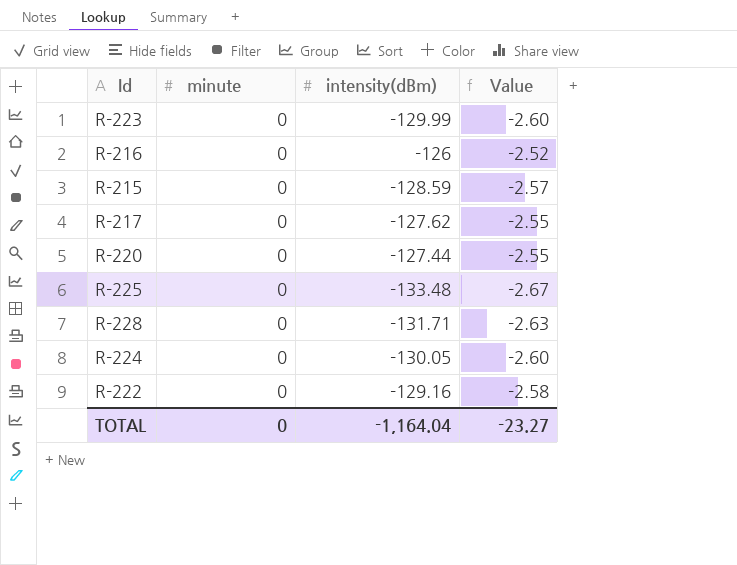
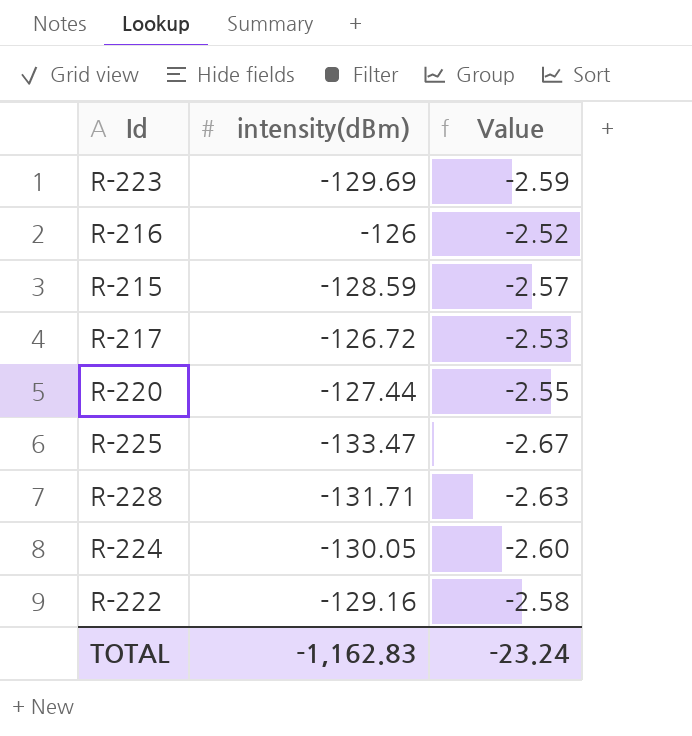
column minute | position: 2 -> none
R-223 | intensity(dBm): -129.99 -> -129.69
R-223 | Value: -2.60 -> -2.59
R-217 | intensity(dBm): -127.62 -> -126.72
R-217 | Value: -2.55 -> -2.53
R-225 | intensity(dBm): -133.48 -> -133.47
TOTAL | intensity(dBm): -1,164.04 -> -1,162.83
TOTAL | Value: -23.27 -> -23.24

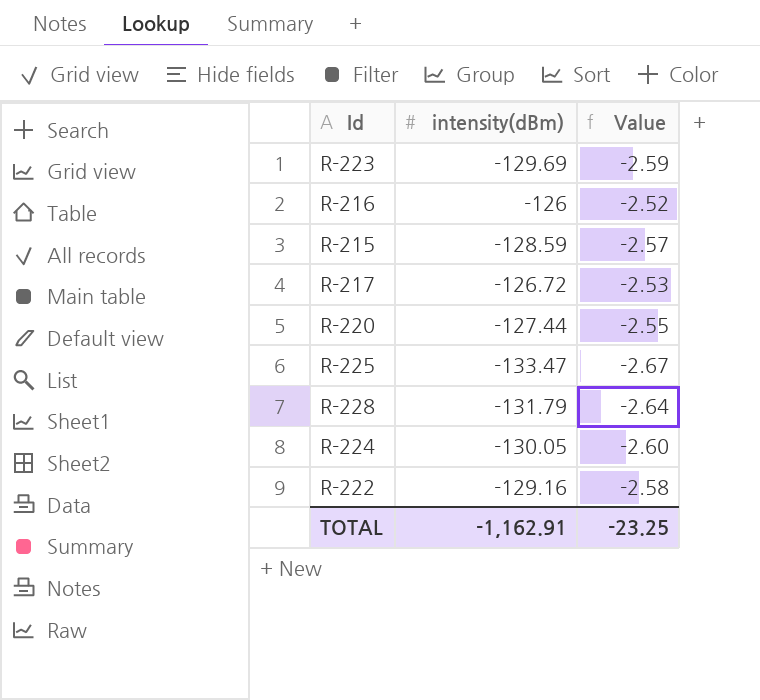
R-228 | intensity(dBm): -131.71 -> -131.79
R-228 | Value: -2.63 -> -2.64
TOTAL | intensity(dBm): -1,162.83 -> -1,162.91
TOTAL | Value: -23.24 -> -23.25

